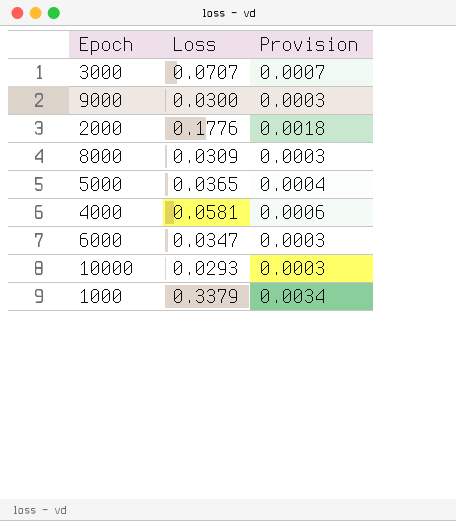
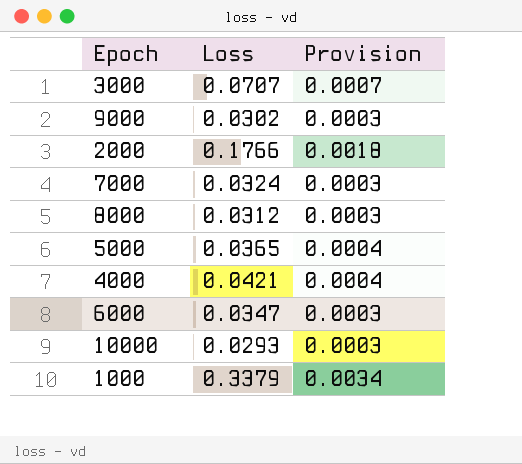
9000 | Loss: 0.0300 -> 0.0302
2000 | Loss: 0.1776 -> 0.1766
row 7000: none -> 0.0324 | 0.0003
8000 | Loss: 0.0309 -> 0.0312
4000 | Loss: 0.0581 -> 0.0421
4000 | Provision: 0.0006 -> 0.0004

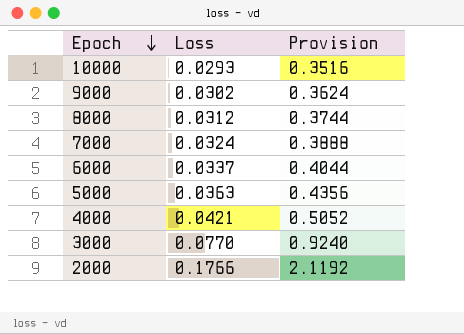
row order: none -> Epoch descending
column Provision | formula: [Loss] * 0.01 -> [Loss] * 12
row 1000: 0.3379 | 0.0034 -> none
6000 | Loss: 0.0347 -> 0.0337
5000 | Loss: 0.0365 -> 0.0363
3000 | Loss: 0.0707 -> 0.0770

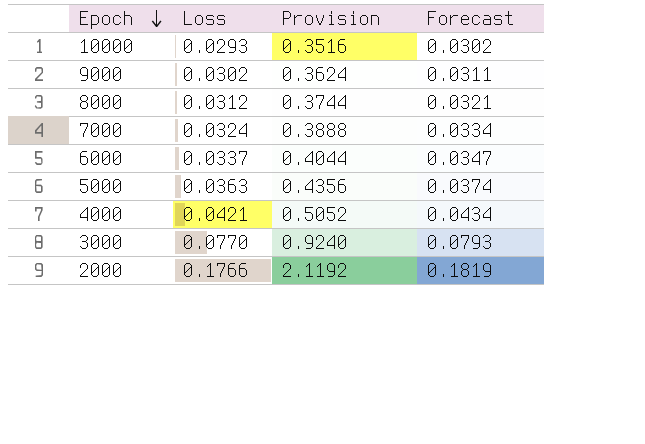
column Forecast | formula: none -> [Loss] * 1.03

